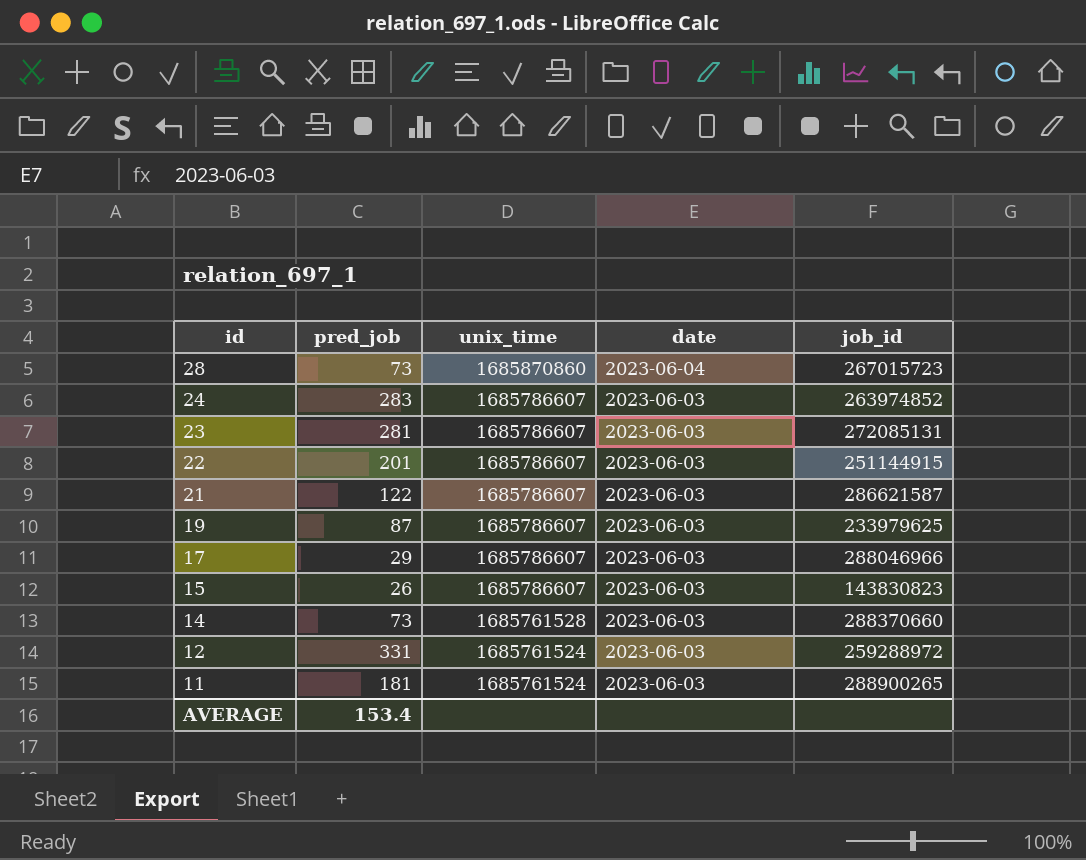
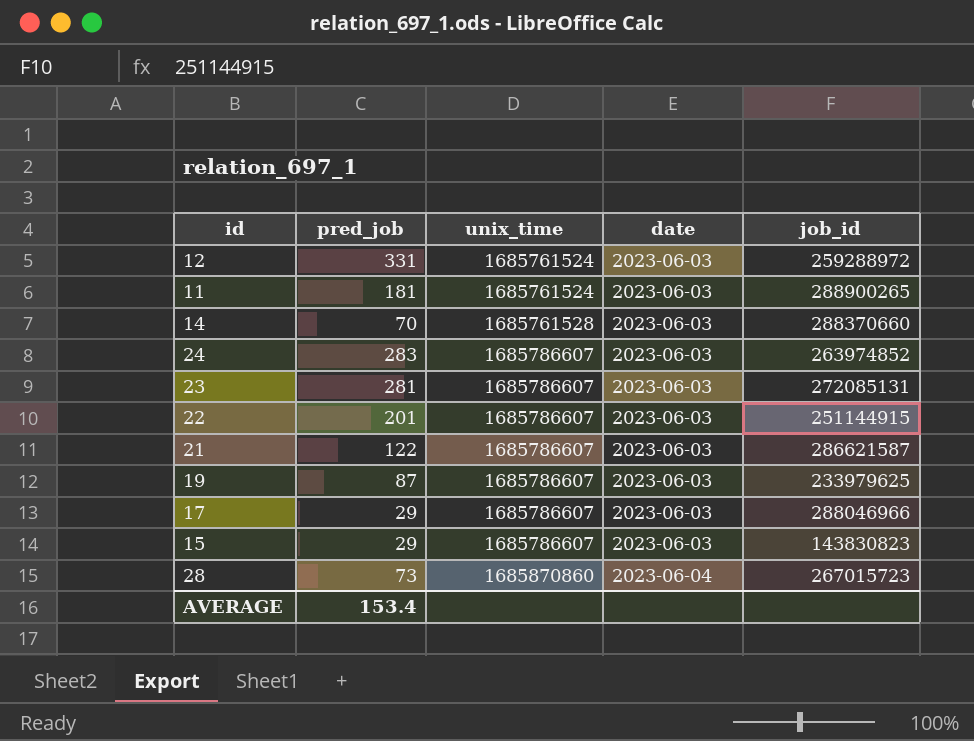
row order: id descending -> unix_time ascending
14 | pred_job: 73 -> 70
15 | pred_job: 26 -> 29

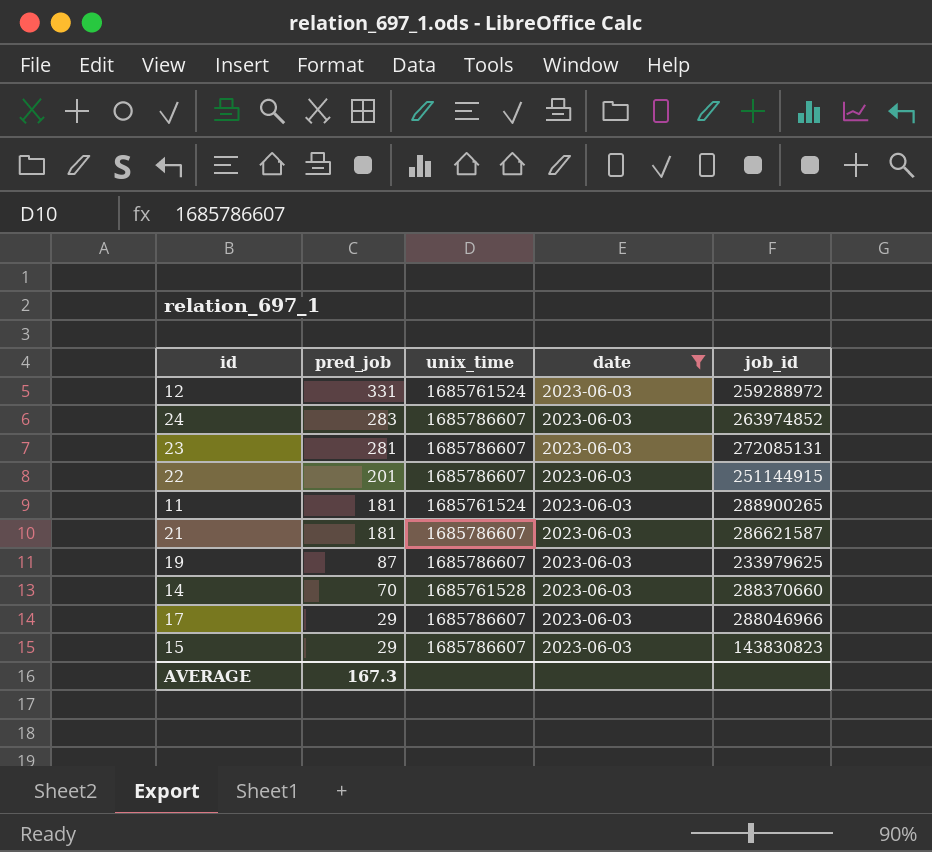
filter: none -> date = 2023-06-03
row order: unix_time ascending -> pred_job descending
21 | pred_job: 122 -> 181
AVERAGE | pred_job: 153.4 -> 167.3

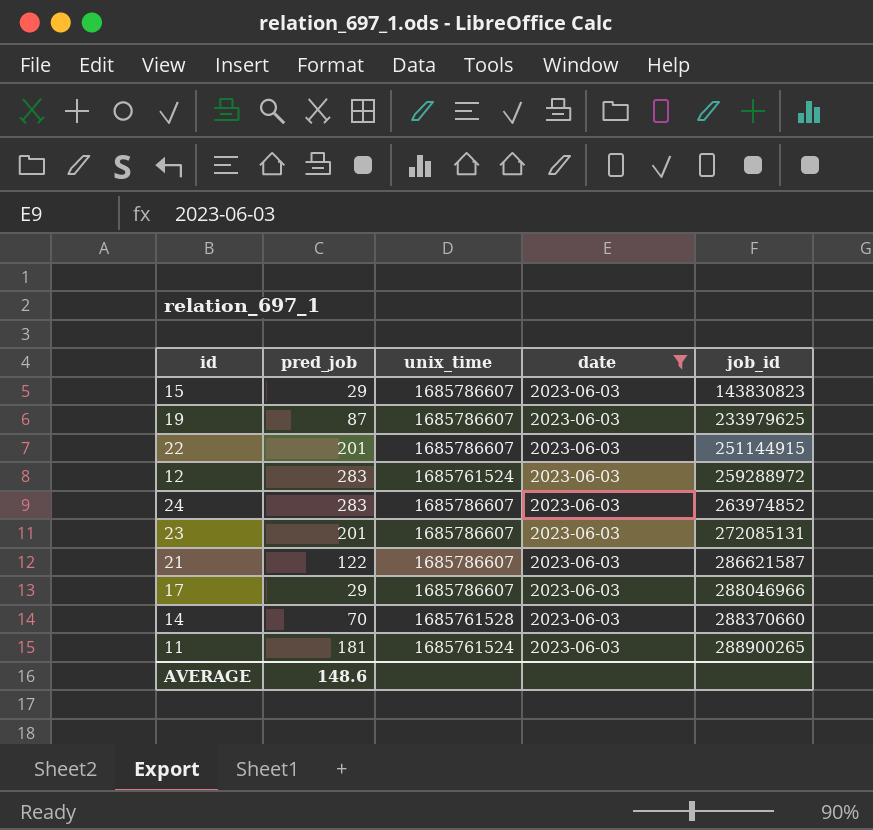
row order: pred_job descending -> job_id ascending
12 | pred_job: 331 -> 283
23 | pred_job: 281 -> 201
21 | pred_job: 181 -> 122
AVERAGE | pred_job: 167.3 -> 148.6

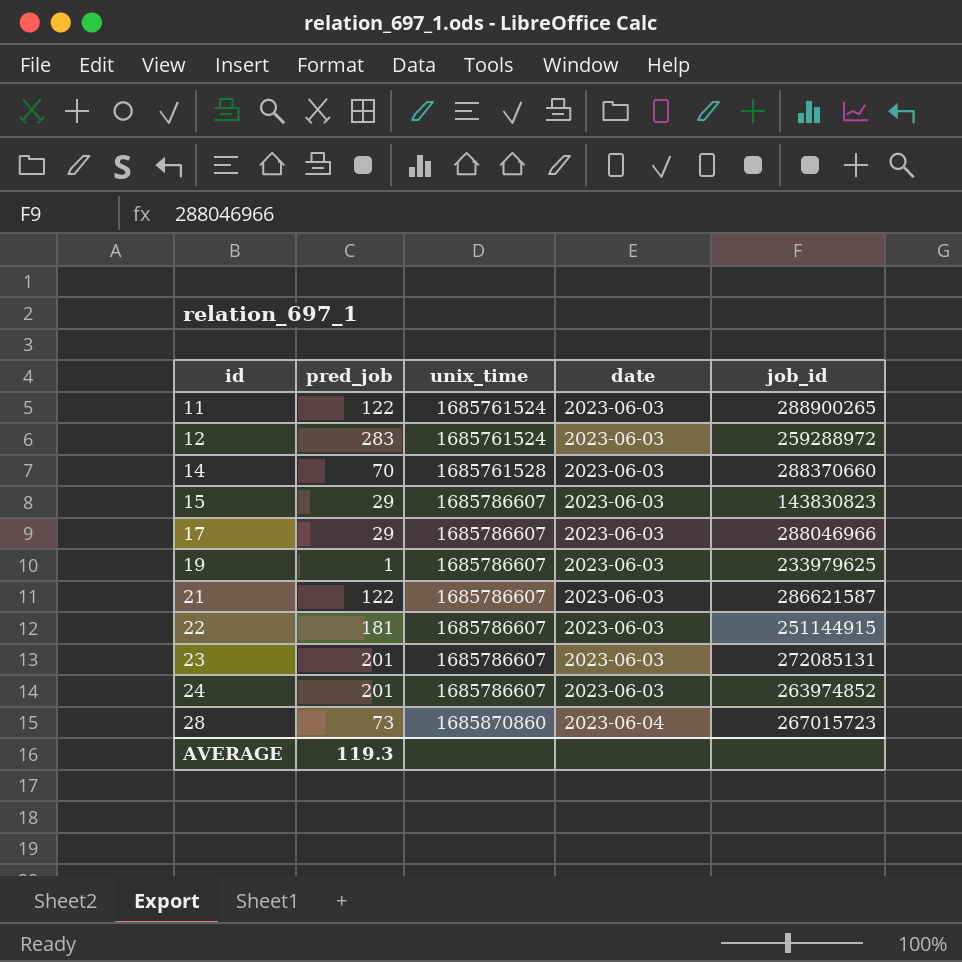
filter: date = 2023-06-03 -> none
row order: job_id ascending -> id ascending
11 | pred_job: 181 -> 122
19 | pred_job: 87 -> 1
22 | pred_job: 201 -> 181
24 | pred_job: 283 -> 201
AVERAGE | pred_job: 148.6 -> 119.3

